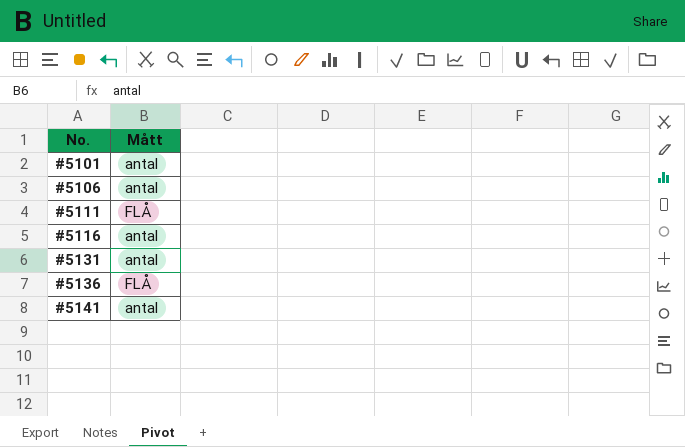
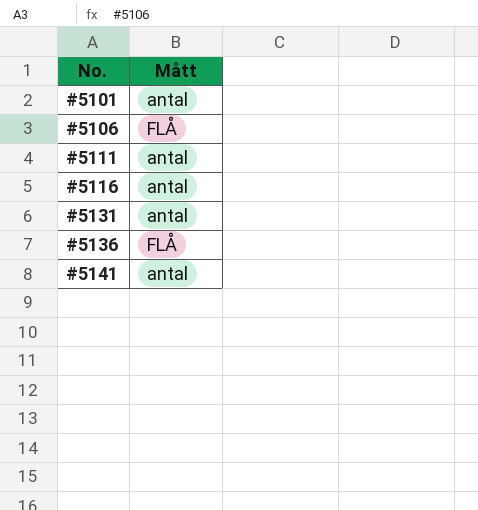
#5106 | Mått: antal -> FLÅ
#5111 | Mått: FLÅ -> antal

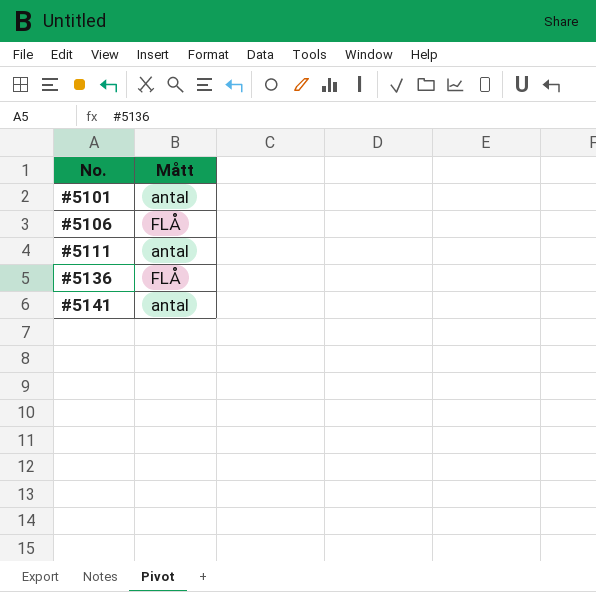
row #5116: antal -> none
row #5131: antal -> none

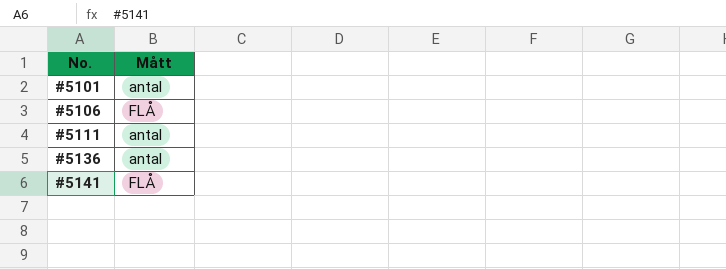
#5136 | Mått: FLÅ -> antal
#5141 | Mått: antal -> FLÅ

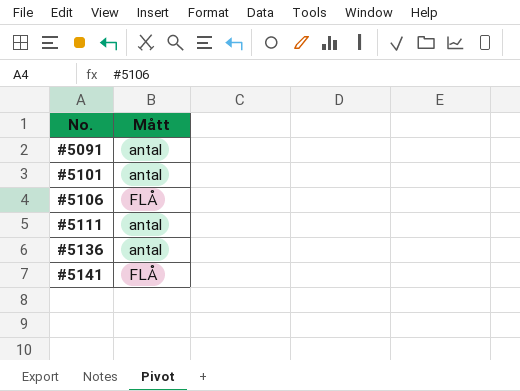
row #5091: none -> antal

